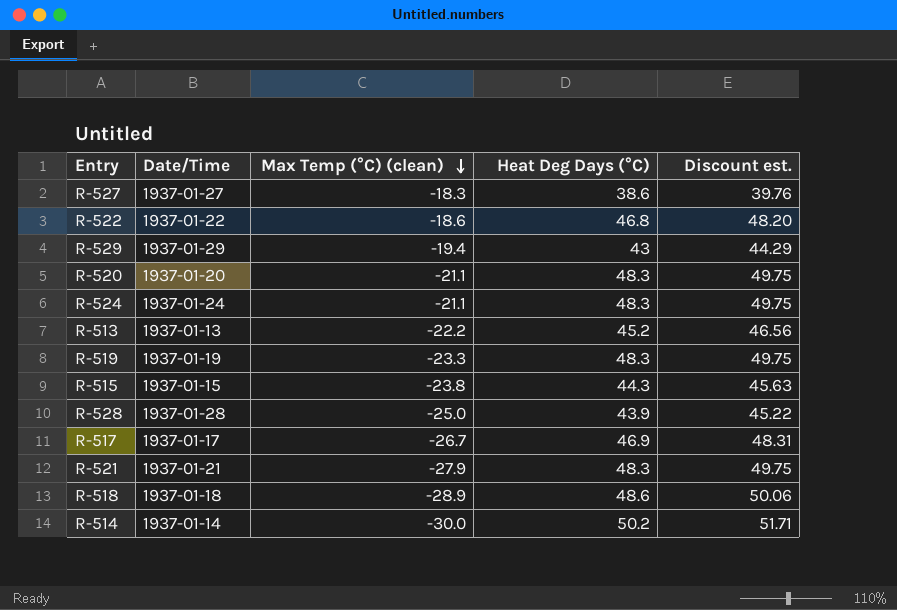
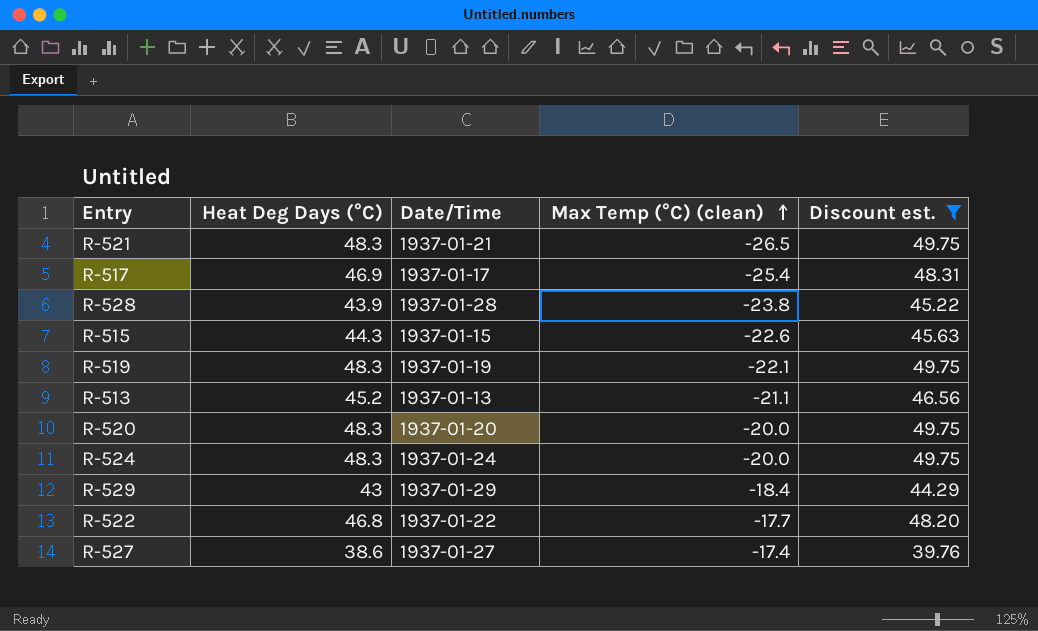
filter: none -> Discount est. <= 49.75
row order: Max Temp (°C) (clean) descending -> Max Temp (°C) (clean) ascending
column Heat Deg Days (°C) | position: 4 -> 2
R-521 | Max Temp (°C) (clean): -27.9 -> -26.5
R-517 | Max Temp (°C) (clean): -26.7 -> -25.4
R-528 | Max Temp (°C) (clean): -25.0 -> -23.8
R-515 | Max Temp (°C) (clean): -23.8 -> -22.6
R-519 | Max Temp (°C) (clean): -23.3 -> -22.1
R-513 | Max Temp (°C) (clean): -22.2 -> -21.1
R-520 | Max Temp (°C) (clean): -21.1 -> -20.0
R-524 | Max Temp (°C) (clean): -21.1 -> -20.0
R-529 | Max Temp (°C) (clean): -19.4 -> -18.4
R-522 | Max Temp (°C) (clean): -18.6 -> -17.7
R-527 | Max Temp (°C) (clean): -18.3 -> -17.4

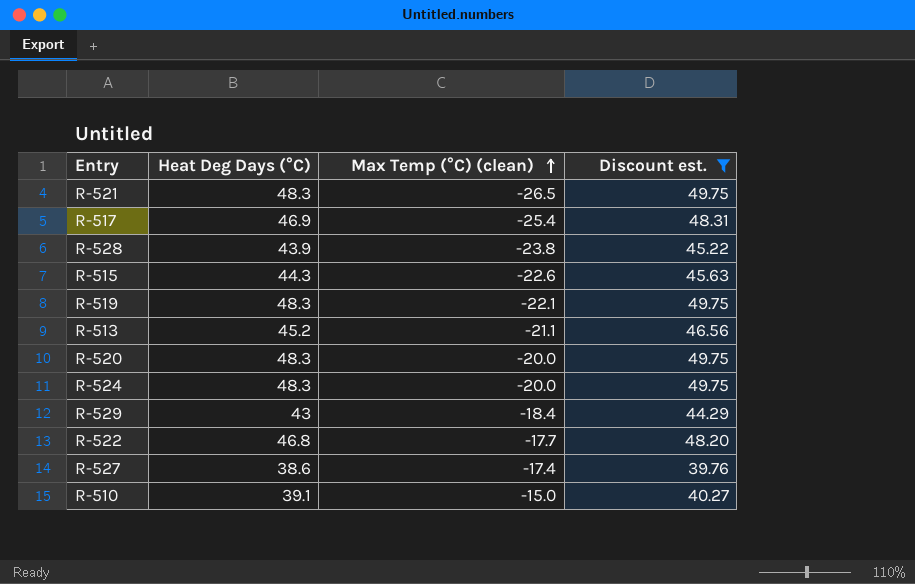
column Date/Time | position: 3 -> none
row R-510: none -> 39.1 | -15.0 | 40.27

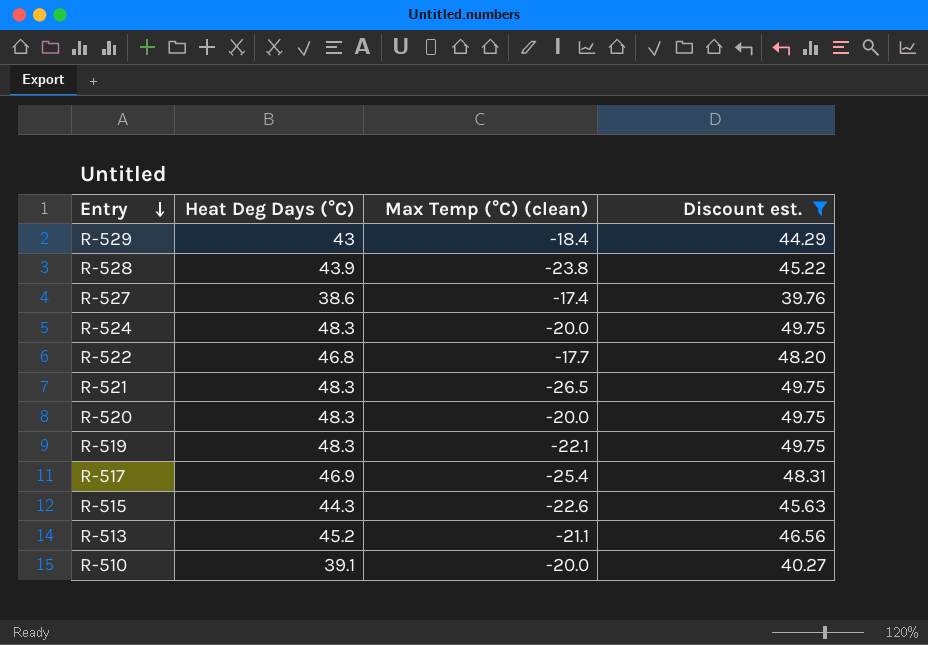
row order: Max Temp (°C) (clean) ascending -> Entry descending
R-510 | Max Temp (°C) (clean): -15.0 -> -20.0

